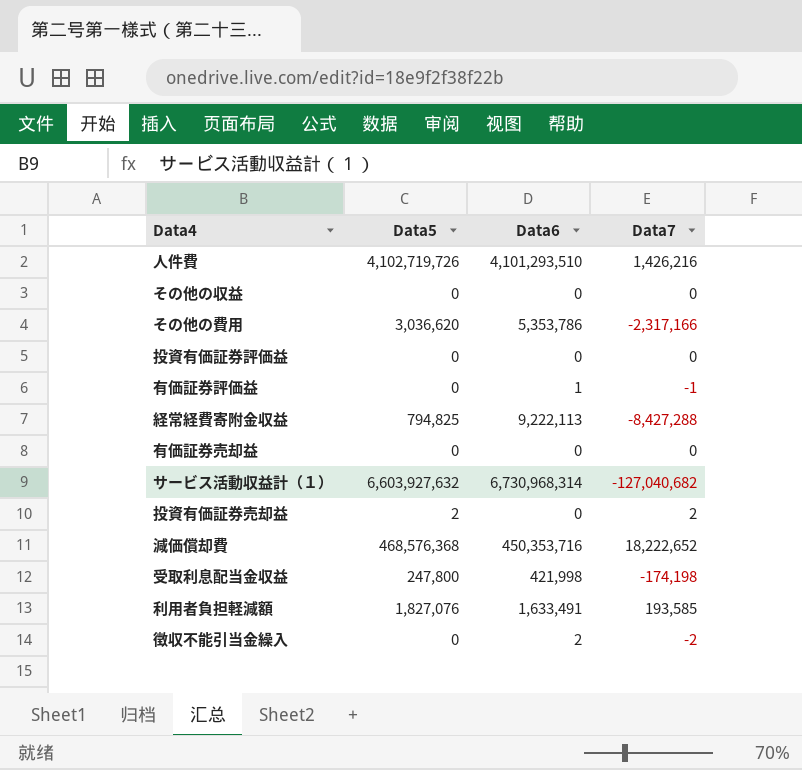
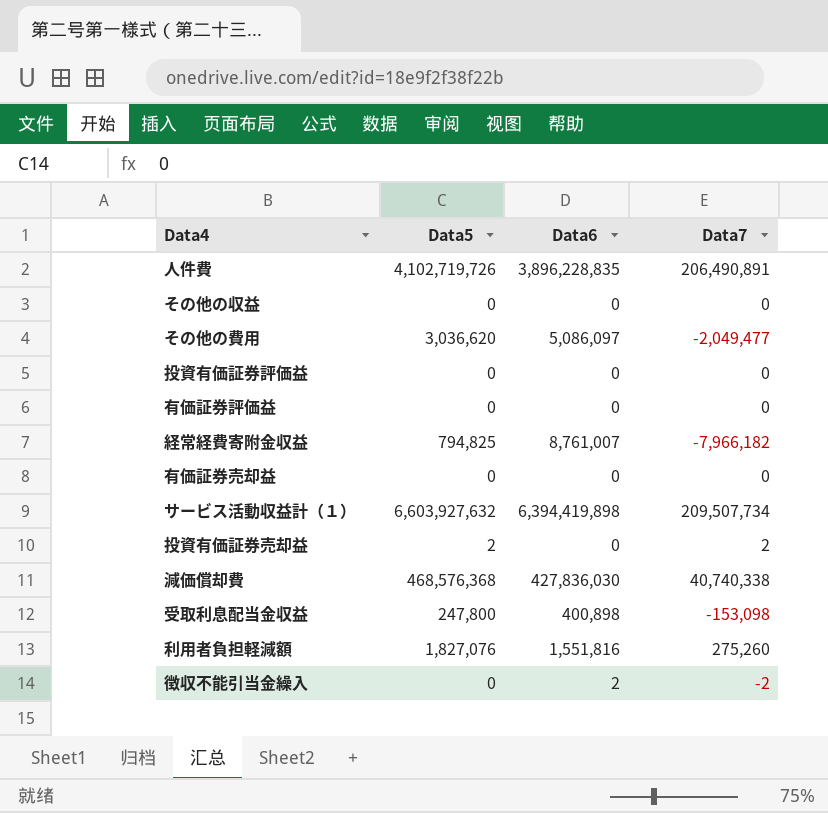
人件費 | Data6: 4,101,293,510 -> 3,896,228,835
人件費 | Data7: 1,426,216 -> 206,490,891
その他の費用 | Data6: 5,353,786 -> 5,086,097
その他の費用 | Data7: -2,317,166 -> -2,049,477
有価証券評価益 | Data6: 1 -> 0
有価証券評価益 | Data7: -1 -> 0
経常経費寄附金収益 | Data6: 9,222,113 -> 8,761,007
経常経費寄附金収益 | Data7: -8,427,288 -> -7,966,182
サービス活動収益計（１） | Data6: 6,730,968,314 -> 6,394,419,898
サービス活動収益計（１） | Data7: -127,040,682 -> 209,507,734
減価償却費 | Data6: 450,353,716 -> 427,836,030
減価償却費 | Data7: 18,222,652 -> 40,740,338
受取利息配当金収益 | Data6: 421,998 -> 400,898
受取利息配当金収益 | Data7: -174,198 -> -153,098
利用者負担軽減額 | Data6: 1,633,491 -> 1,551,816
利用者負担軽減額 | Data7: 193,585 -> 275,260

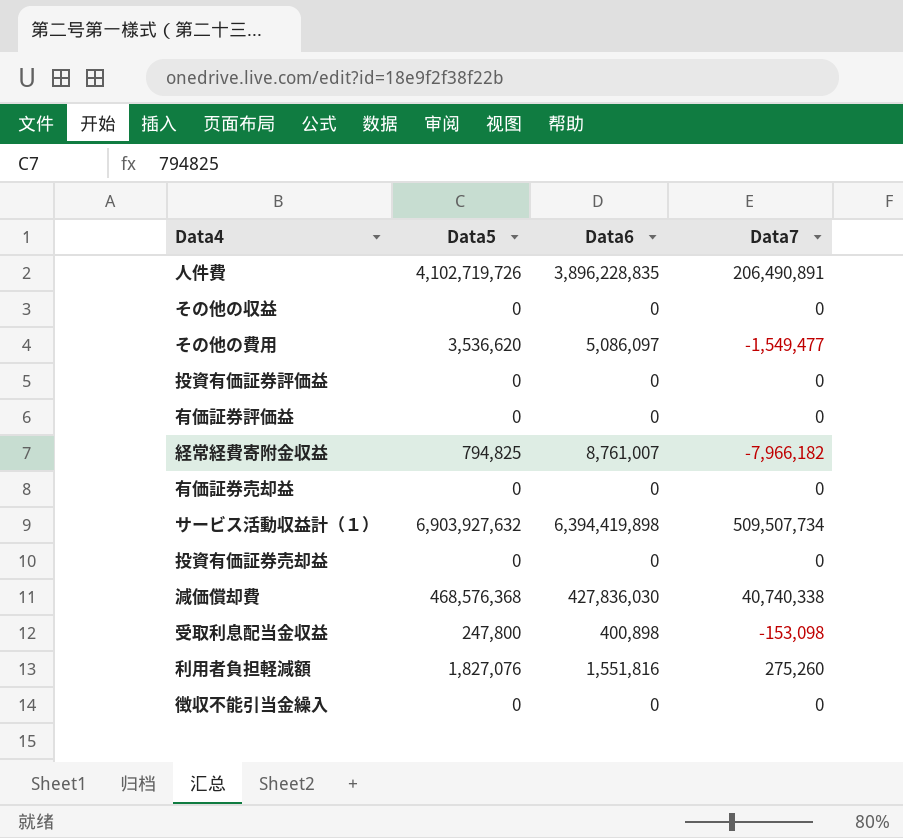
その他の費用 | Data5: 3,036,620 -> 3,536,620
その他の費用 | Data7: -2,049,477 -> -1,549,477
サービス活動収益計（１） | Data5: 6,603,927,632 -> 6,903,927,632
サービス活動収益計（１） | Data7: 209,507,734 -> 509,507,734
投資有価証券売却益 | Data5: 2 -> 0
投資有価証券売却益 | Data7: 2 -> 0
徴収不能引当金繰入 | Data6: 2 -> 0
徴収不能引当金繰入 | Data7: -2 -> 0

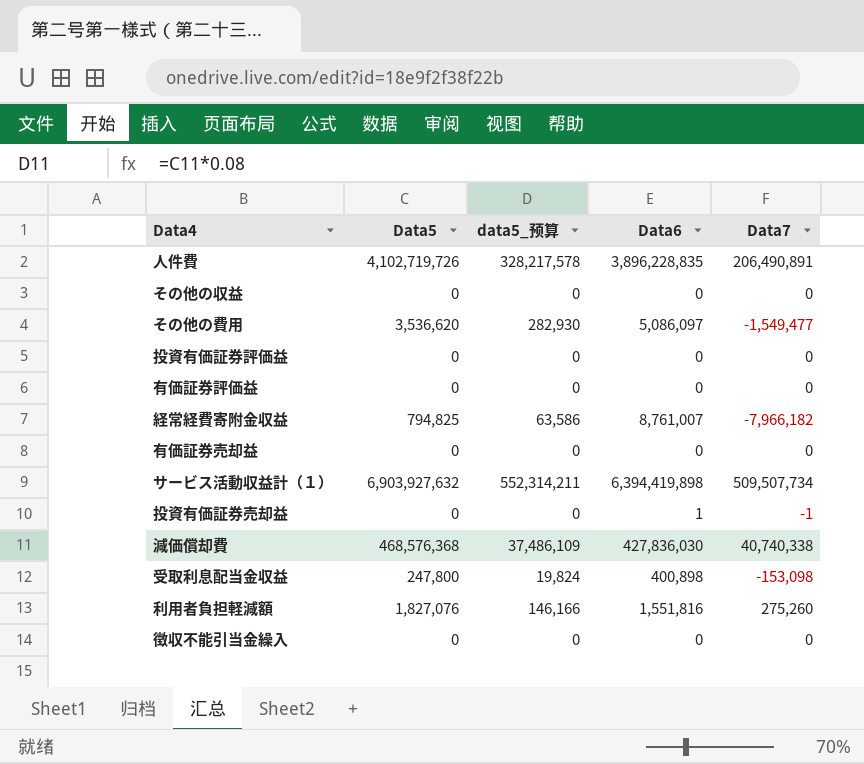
column data5_预算 | formula: none -> [Data5] * 0.08
投資有価証券売却益 | Data6: 0 -> 1
投資有価証券売却益 | Data7: 0 -> -1

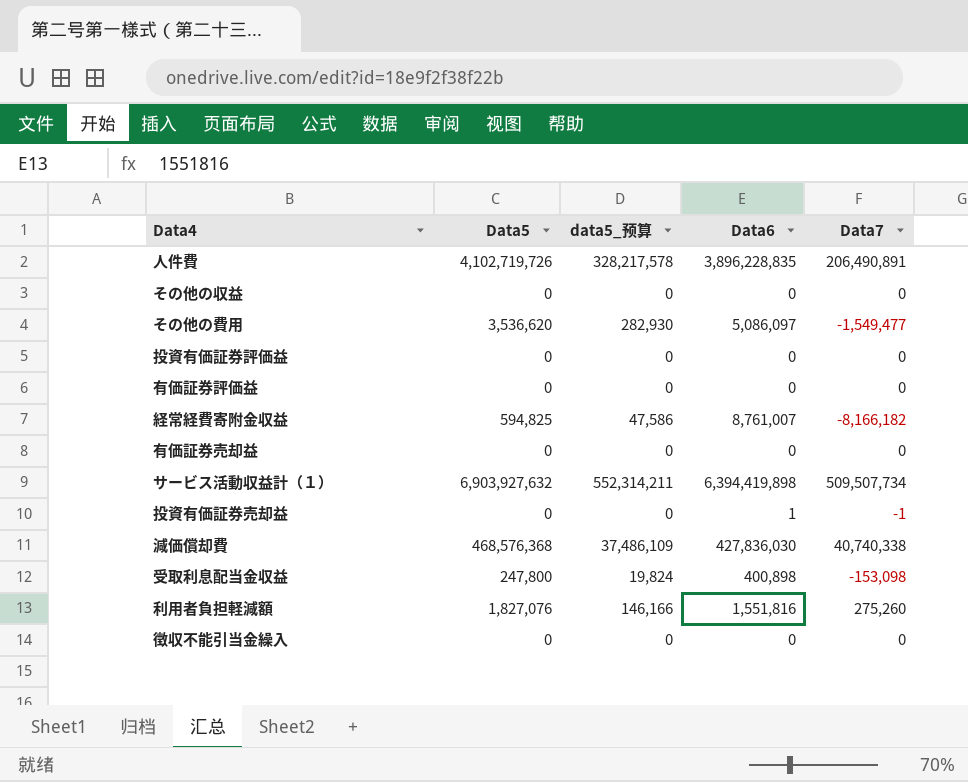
経常経費寄附金収益 | Data5: 794,825 -> 594,825
経常経費寄附金収益 | data5_预算: 63,586 -> 47,586
経常経費寄附金収益 | Data7: -7,966,182 -> -8,166,182

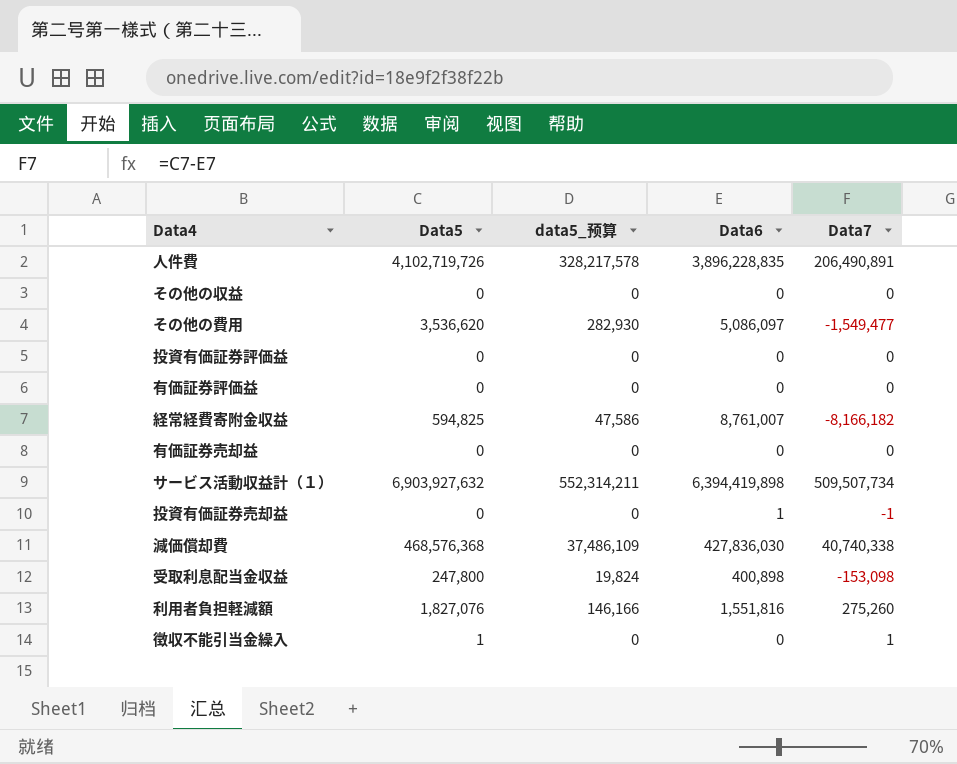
徴収不能引当金繰入 | Data5: 0 -> 1
徴収不能引当金繰入 | Data7: 0 -> 1

